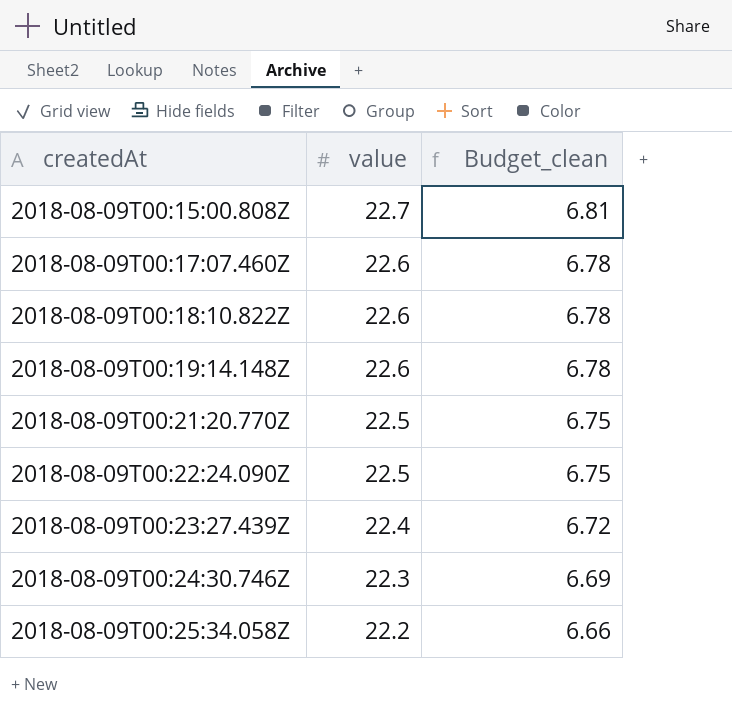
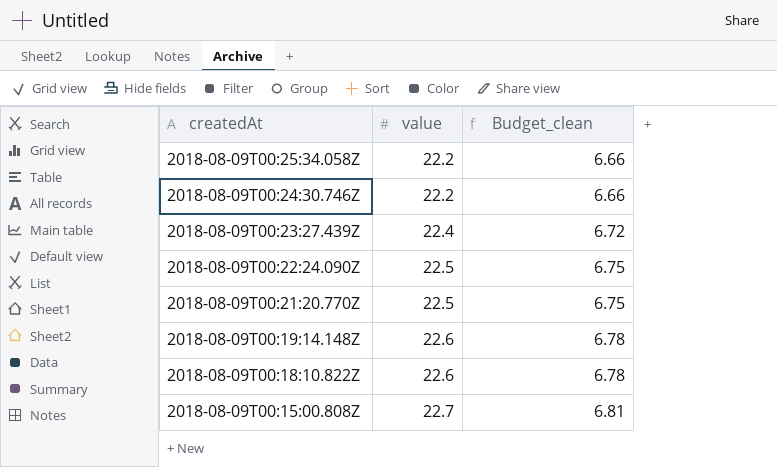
row order: createdAt ascending -> createdAt descending
row 2018-08-09T00:17:07.460Z: 22.6 | 6.78 -> none
2018-08-09T00:24:30.746Z | value: 22.3 -> 22.2
2018-08-09T00:24:30.746Z | Budget_clean: 6.69 -> 6.66

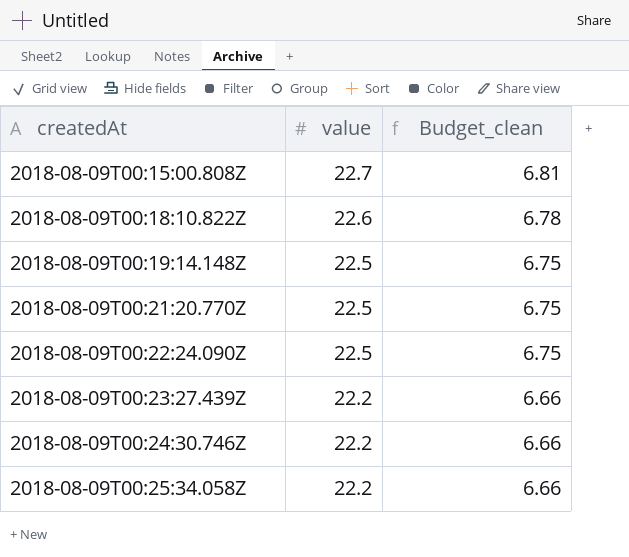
row order: createdAt descending -> createdAt ascending
2018-08-09T00:19:14.148Z | value: 22.6 -> 22.5
2018-08-09T00:19:14.148Z | Budget_clean: 6.78 -> 6.75
2018-08-09T00:23:27.439Z | value: 22.4 -> 22.2
2018-08-09T00:23:27.439Z | Budget_clean: 6.72 -> 6.66

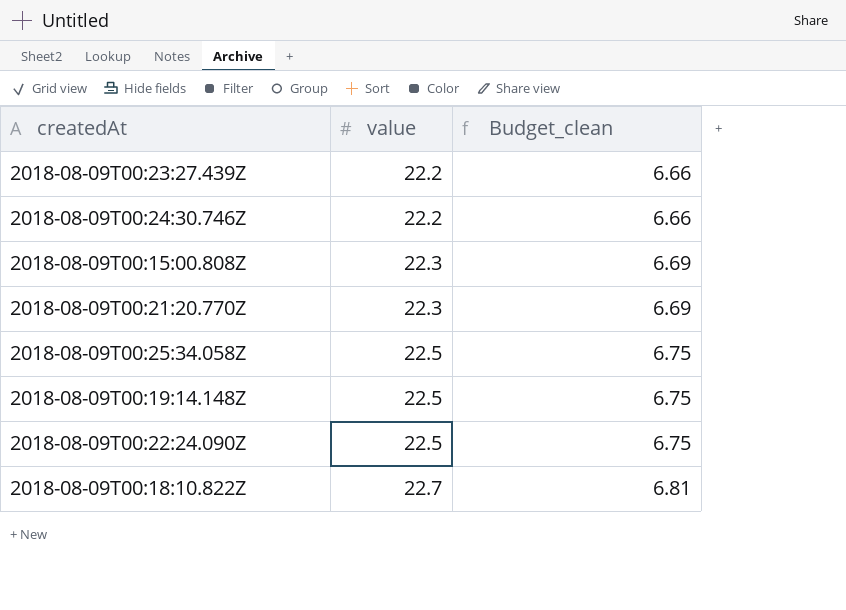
row order: createdAt ascending -> value ascending
2018-08-09T00:15:00.808Z | value: 22.7 -> 22.3
2018-08-09T00:15:00.808Z | Budget_clean: 6.81 -> 6.69
2018-08-09T00:21:20.770Z | value: 22.5 -> 22.3
2018-08-09T00:21:20.770Z | Budget_clean: 6.75 -> 6.69
2018-08-09T00:25:34.058Z | value: 22.2 -> 22.5
2018-08-09T00:25:34.058Z | Budget_clean: 6.66 -> 6.75
2018-08-09T00:18:10.822Z | value: 22.6 -> 22.7
2018-08-09T00:18:10.822Z | Budget_clean: 6.78 -> 6.81

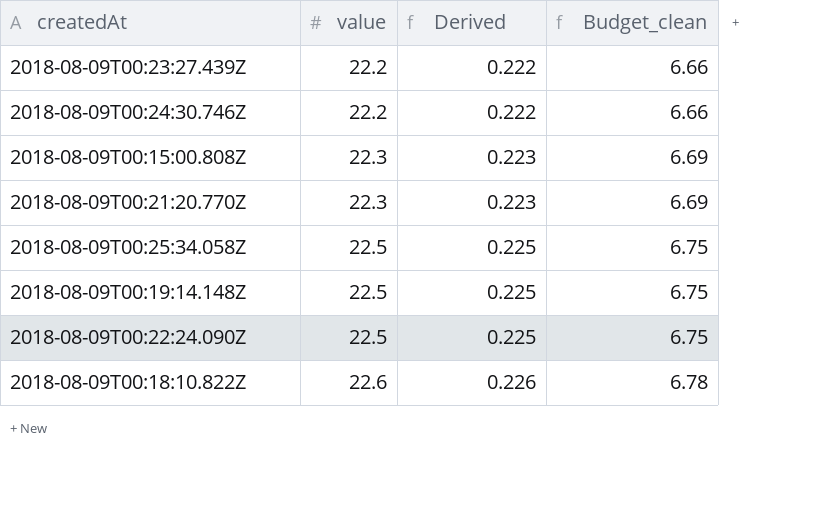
column Derived | formula: none -> [value] * 0.01
2018-08-09T00:18:10.822Z | value: 22.7 -> 22.6
2018-08-09T00:18:10.822Z | Budget_clean: 6.81 -> 6.78

